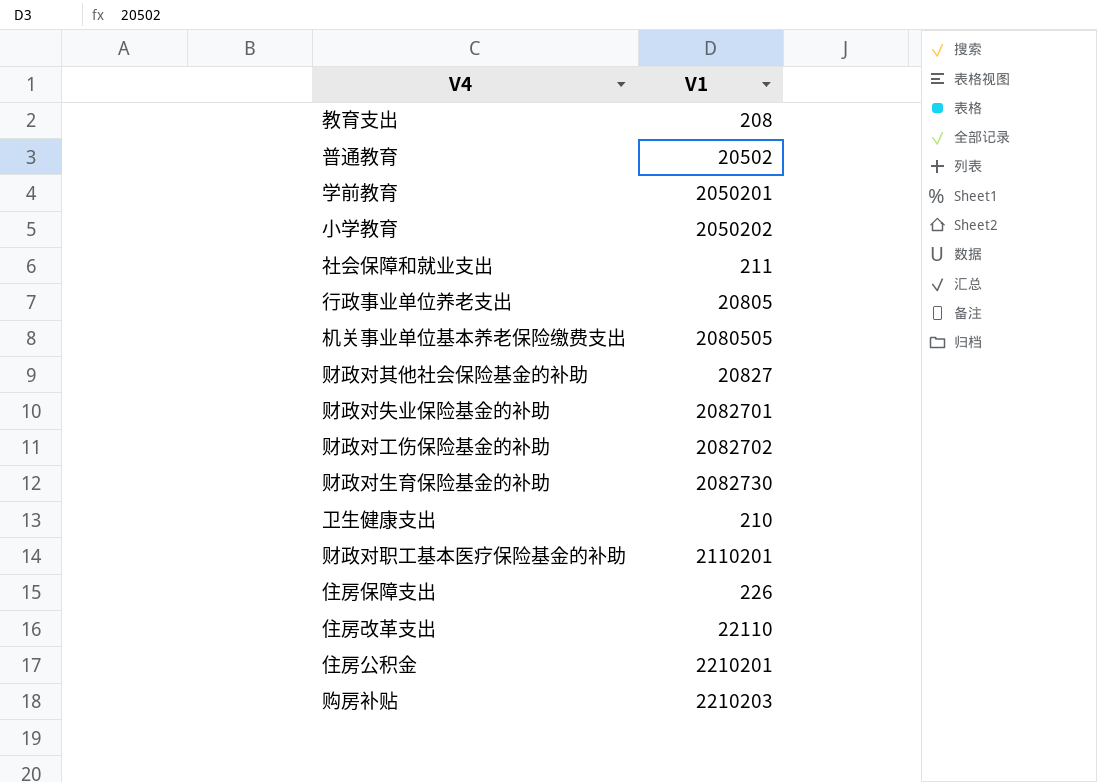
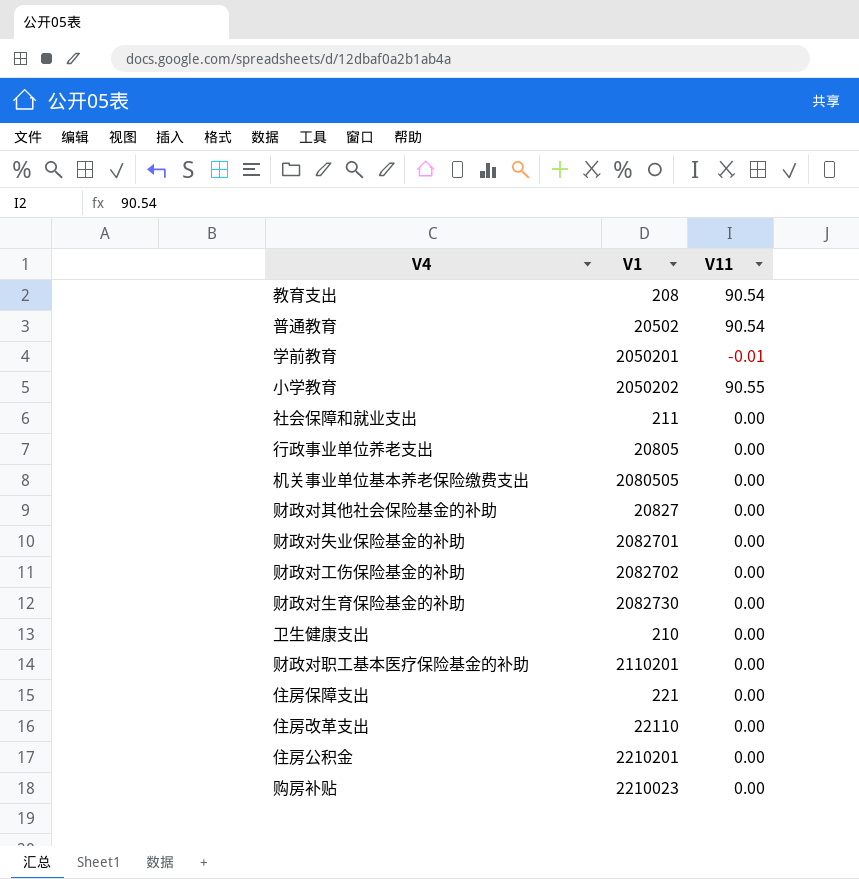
column V11 | position: none -> 3
住房保障支出 | V1: 226 -> 221
购房补贴 | V1: 2210203 -> 2210023

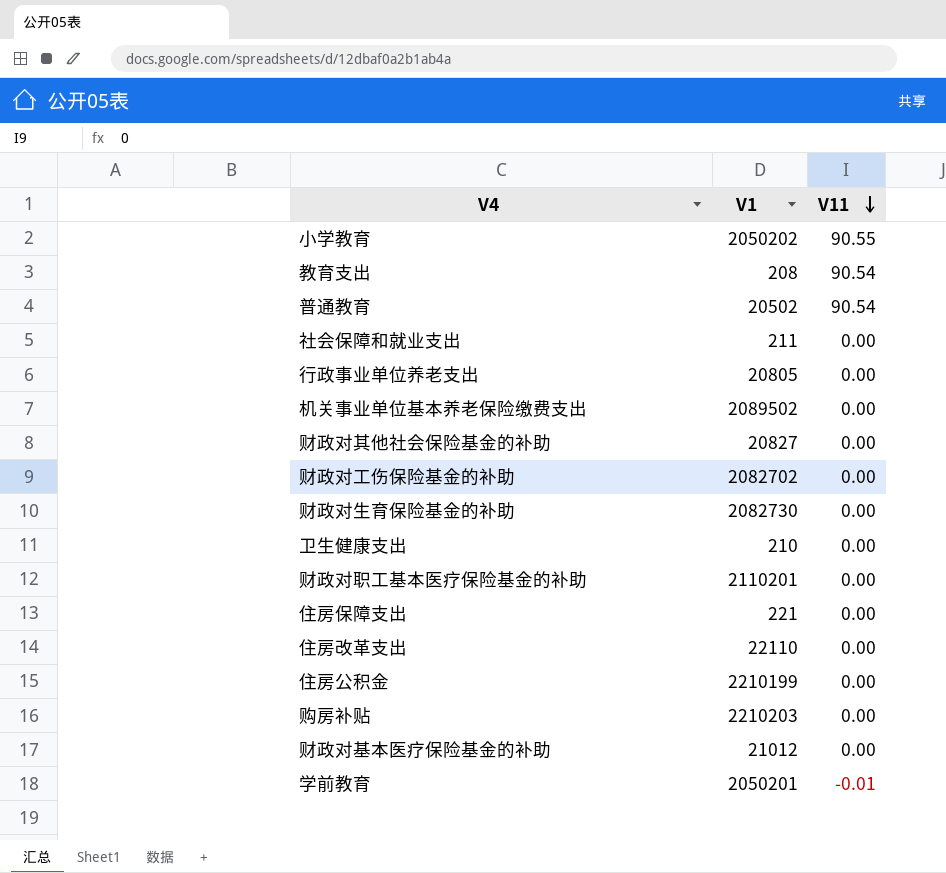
row order: none -> V11 descending
row 财政对失业保险基金的补助: 2082701 | 0.00 -> none
机关事业单位基本养老保险缴费支出 | V1: 2080505 -> 2089502
住房公积金 | V1: 2210201 -> 2210199
购房补贴 | V1: 2210023 -> 2210203
row 财政对基本医疗保险基金的补助: none -> 21012 | 0.00

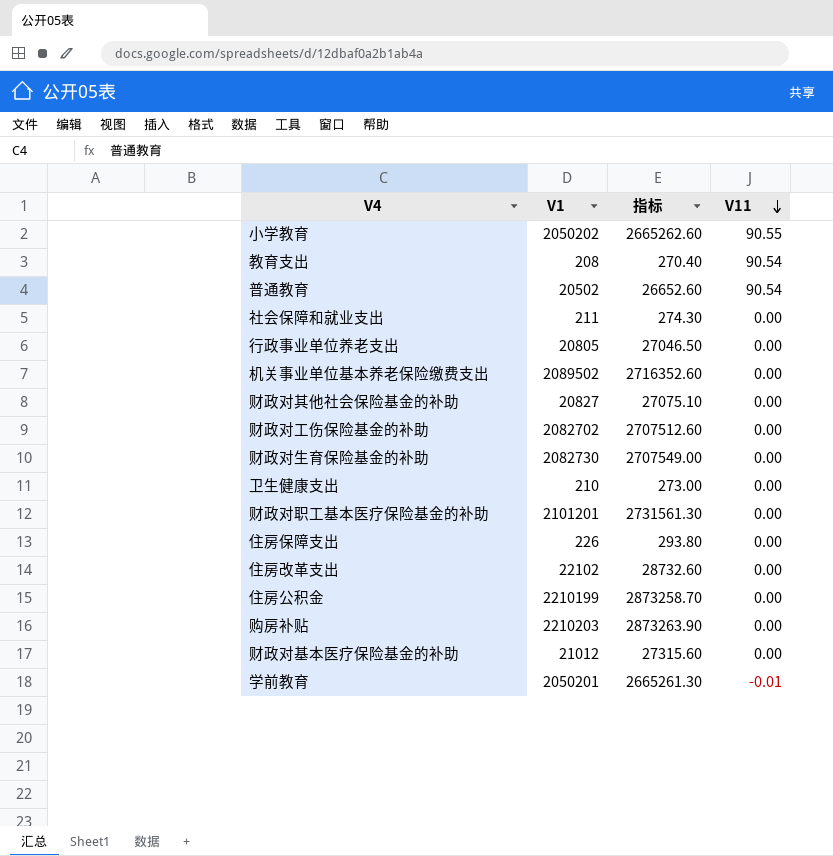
column 指标 | formula: none -> [V1] * 1.3
财政对职工基本医疗保险基金的补助 | V1: 2110201 -> 2101201
住房保障支出 | V1: 221 -> 226
住房改革支出 | V1: 22110 -> 22102

